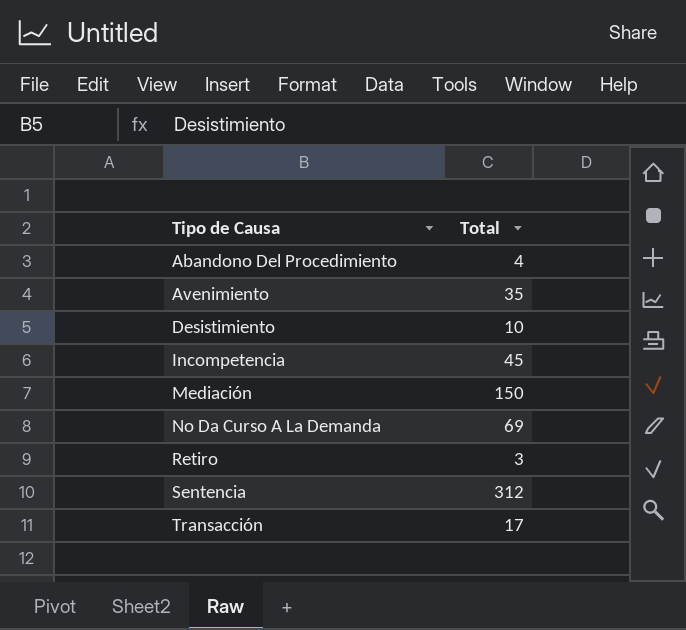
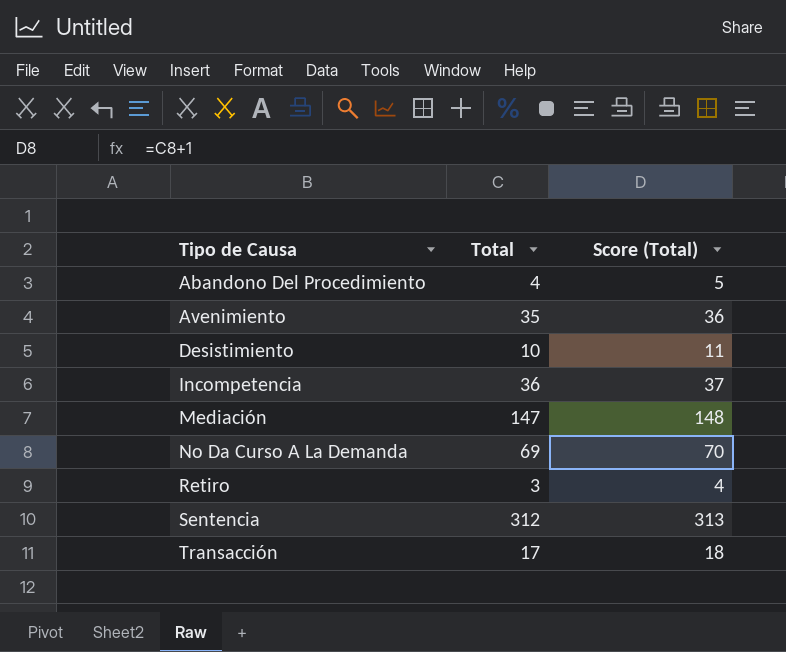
column Score (Total) | formula: none -> [Total] + 1
Incompetencia | Total: 45 -> 36
Mediación | Total: 150 -> 147

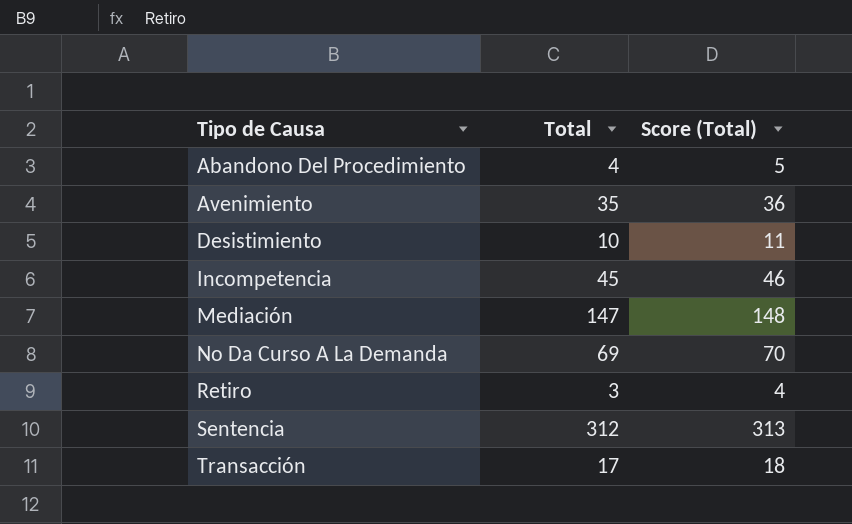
Incompetencia | Total: 36 -> 45
Incompetencia | Score (Total): 37 -> 46

